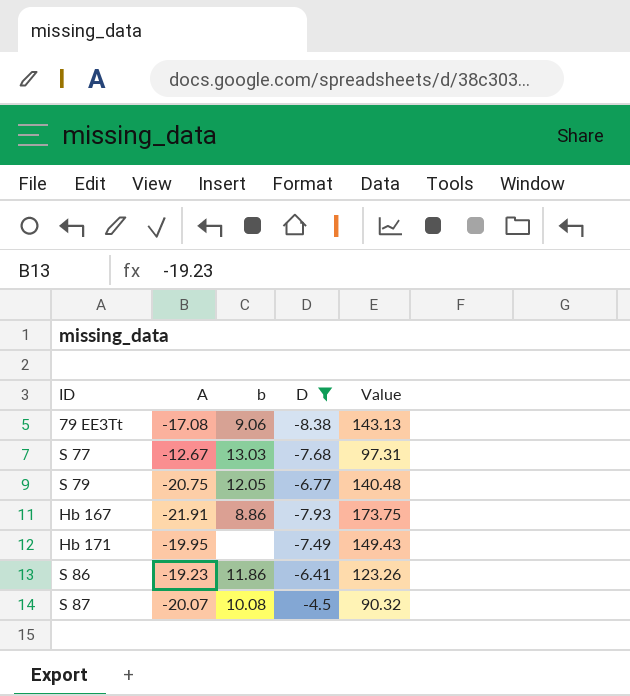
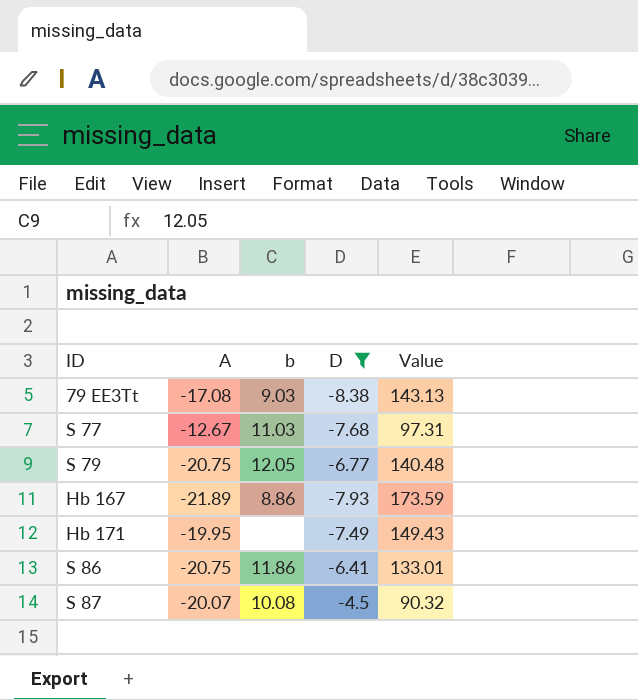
79 EE3Tt | b: 9.06 -> 9.03
S 77 | b: 13.03 -> 11.03
Hb 167 | A: -21.91 -> -21.89
Hb 167 | Value: 173.75 -> 173.59
S 86 | A: -19.23 -> -20.75
S 86 | Value: 123.26 -> 133.01

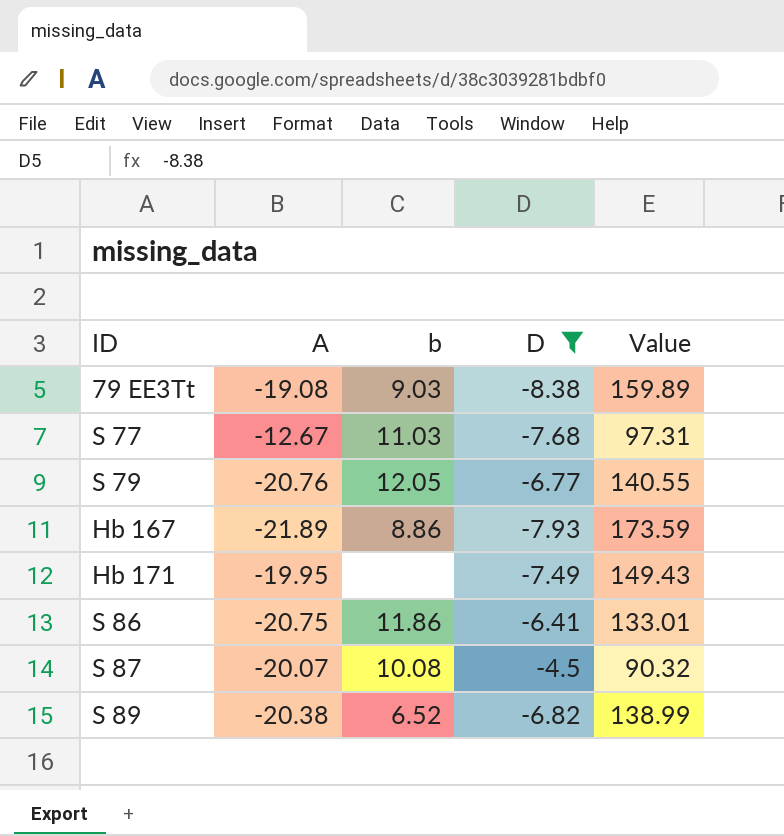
79 EE3Tt | A: -17.08 -> -19.08
79 EE3Tt | Value: 143.13 -> 159.89
S 79 | A: -20.75 -> -20.76
S 79 | Value: 140.48 -> 140.55
row S 89: none -> -20.38 | 6.52 | -6.82 | 138.99

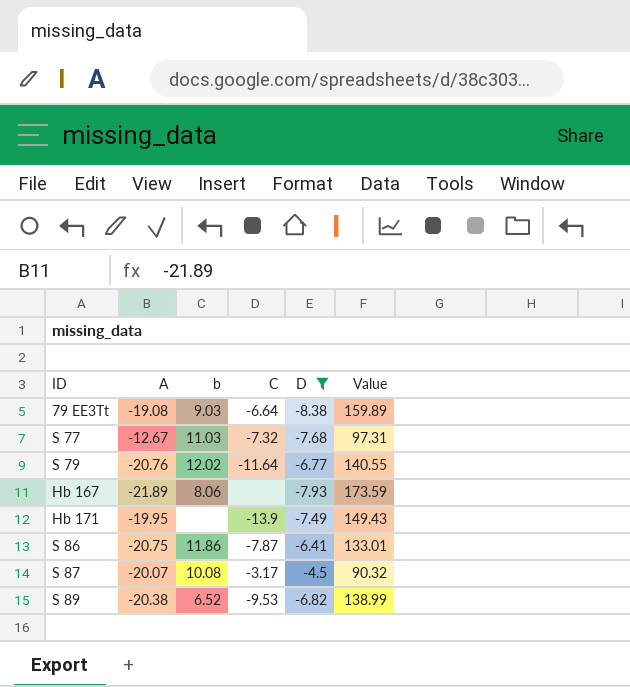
column C | position: none -> 4
S 79 | b: 12.05 -> 12.02
Hb 167 | b: 8.86 -> 8.06

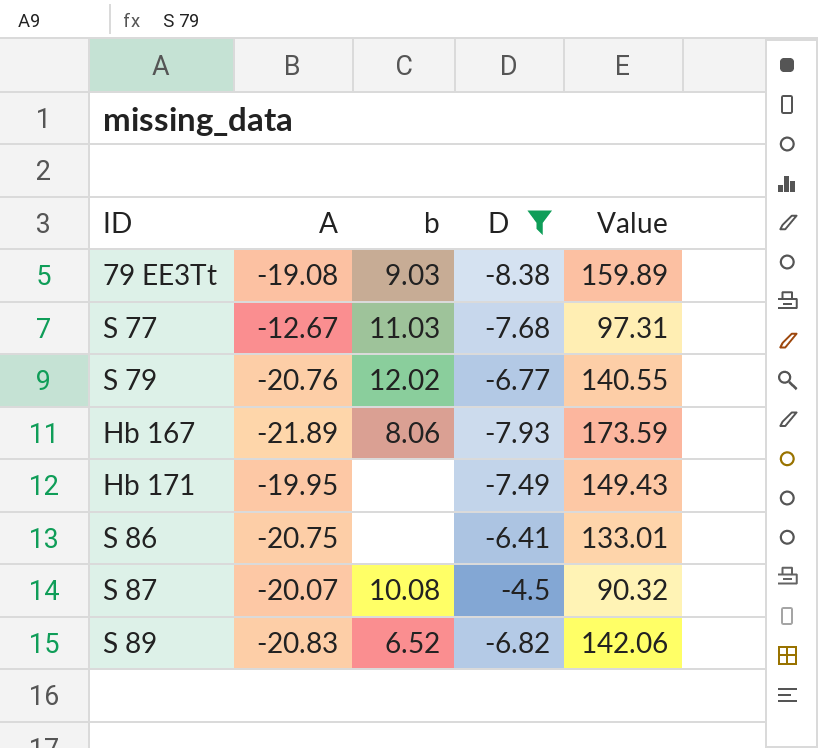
column C | position: 4 -> none
S 86 | b: 11.86 -> none
S 89 | A: -20.38 -> -20.83
S 89 | Value: 138.99 -> 142.06

